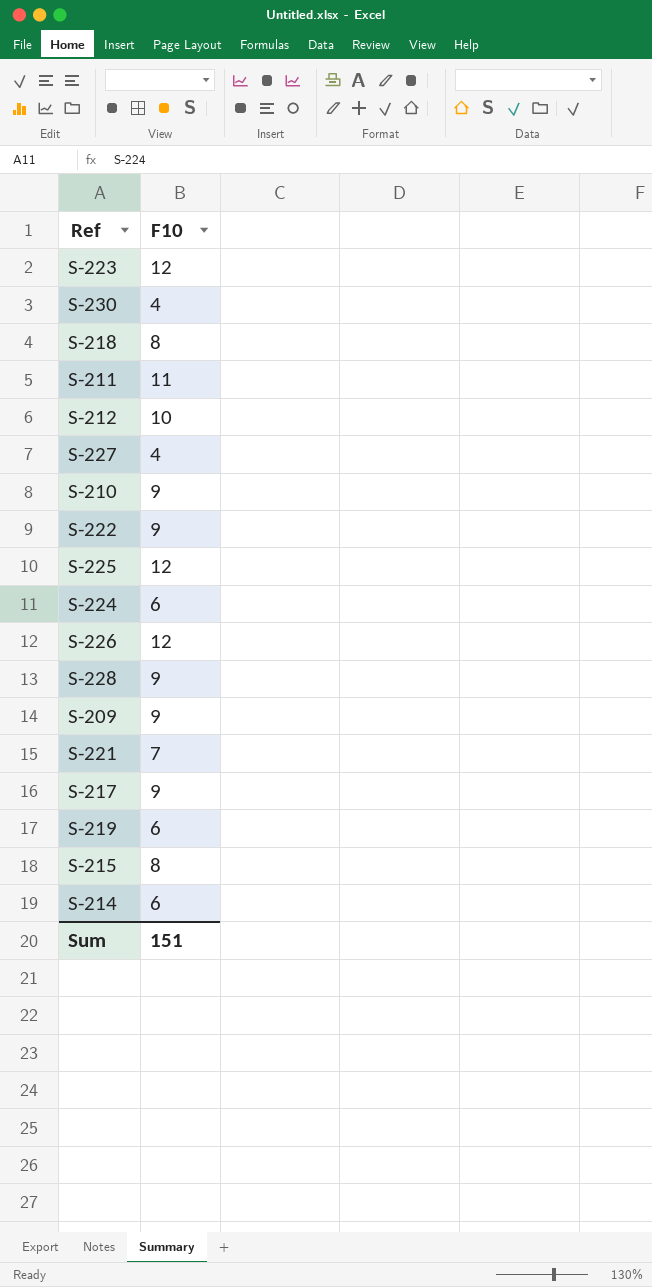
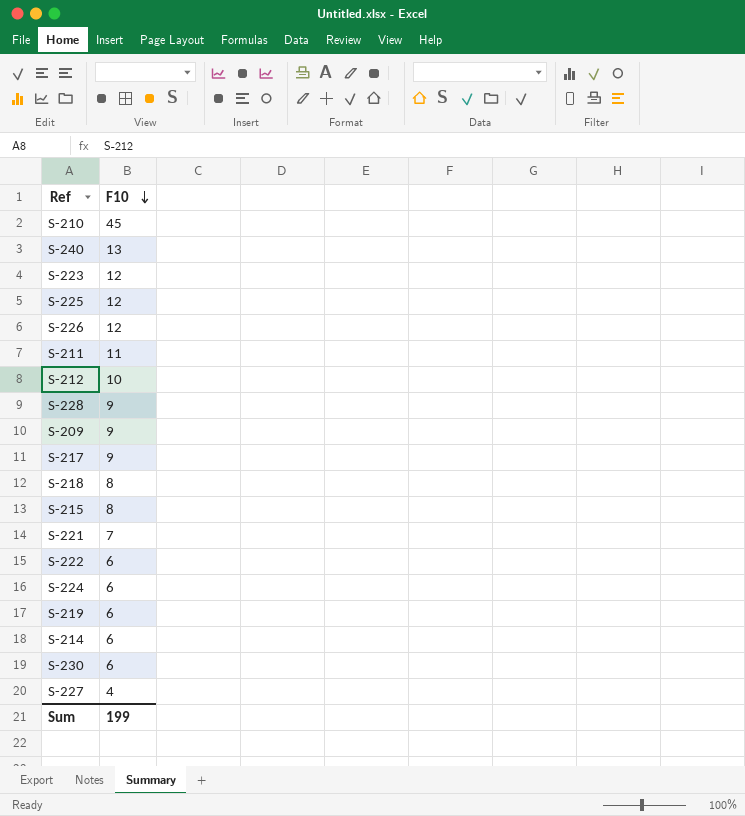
row order: none -> F10 descending
S-210 | F10: 9 -> 45
row S-240: none -> 13
S-222 | F10: 9 -> 6
S-230 | F10: 4 -> 6
Sum | F10: 151 -> 199

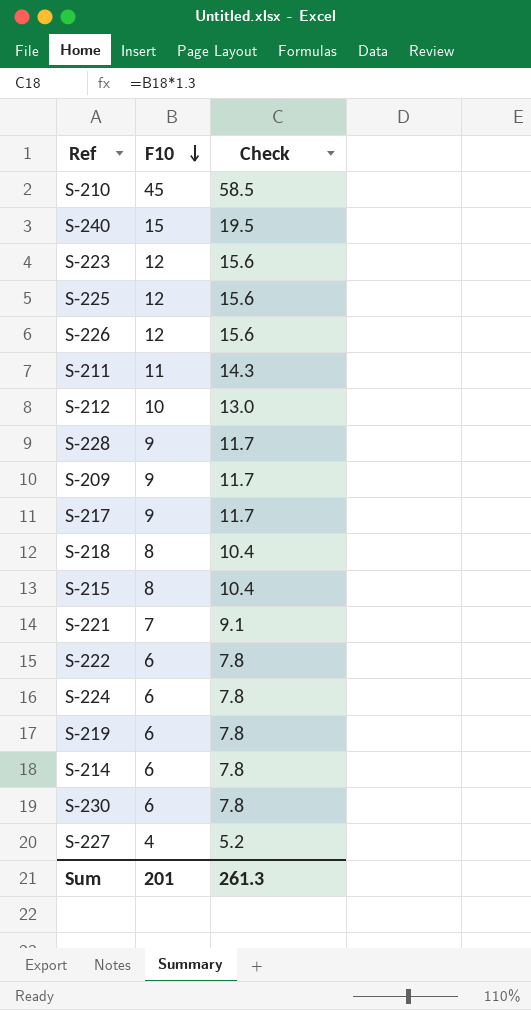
column Check | formula: none -> [F10] * 1.3
S-240 | F10: 13 -> 15
Sum | F10: 199 -> 201

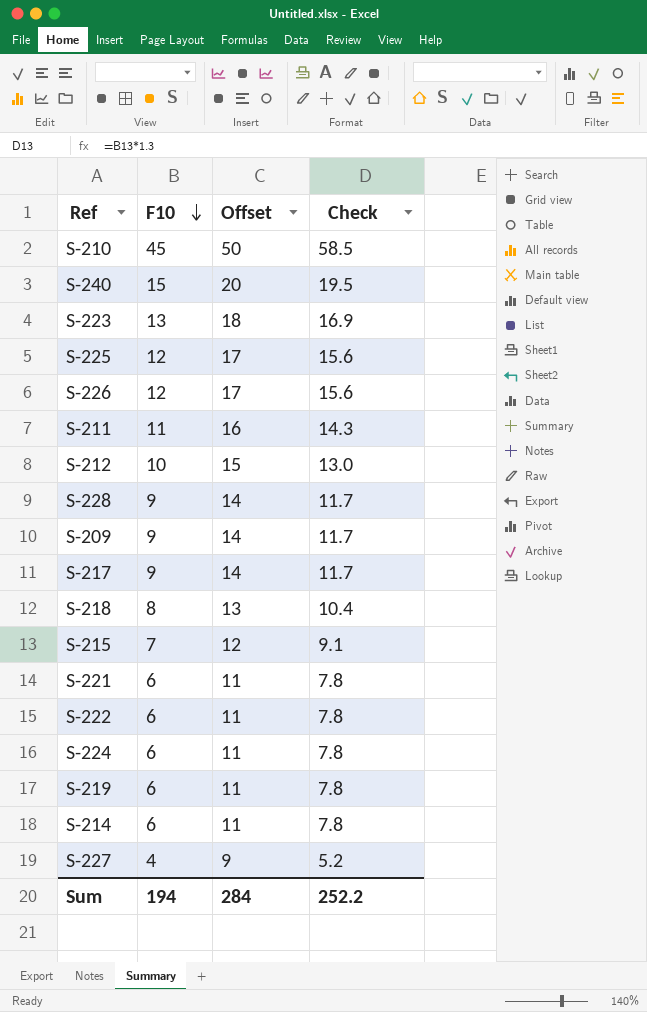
column Offset | formula: none -> [F10] + 5
row S-230: 6 | 7.8 -> none
S-223 | F10: 12 -> 13
S-223 | Check: 15.6 -> 16.9
S-215 | F10: 8 -> 7
S-215 | Check: 10.4 -> 9.1
S-221 | F10: 7 -> 6
S-221 | Check: 9.1 -> 7.8
Sum | F10: 201 -> 194
Sum | Check: 261.3 -> 252.2

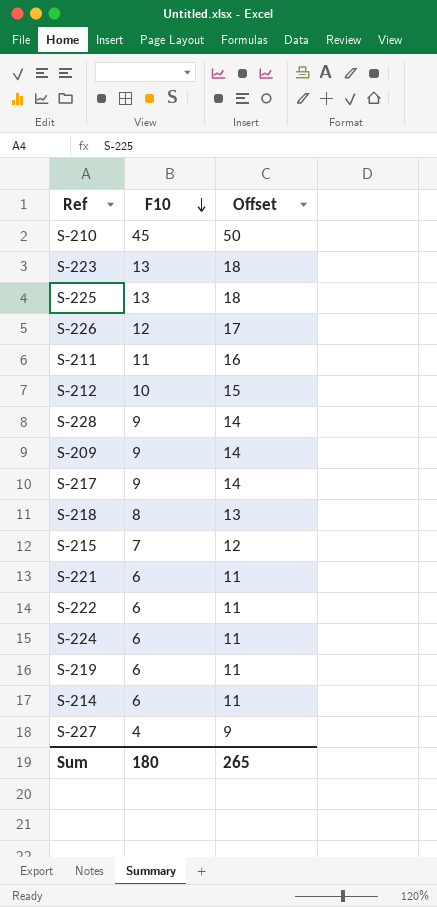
column Check | formula: [F10] * 1.3 -> none
row S-240: 15 | 20 | 19.5 -> none
S-225 | F10: 12 -> 13
S-225 | Offset: 17 -> 18
Sum | F10: 194 -> 180
Sum | Offset: 284 -> 265

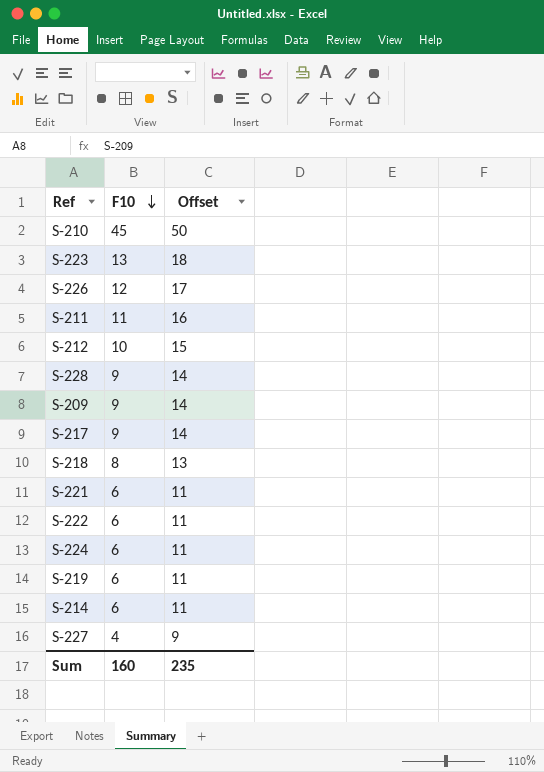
row S-225: 13 | 18 -> none
row S-215: 7 | 12 -> none
Sum | F10: 180 -> 160
Sum | Offset: 265 -> 235

